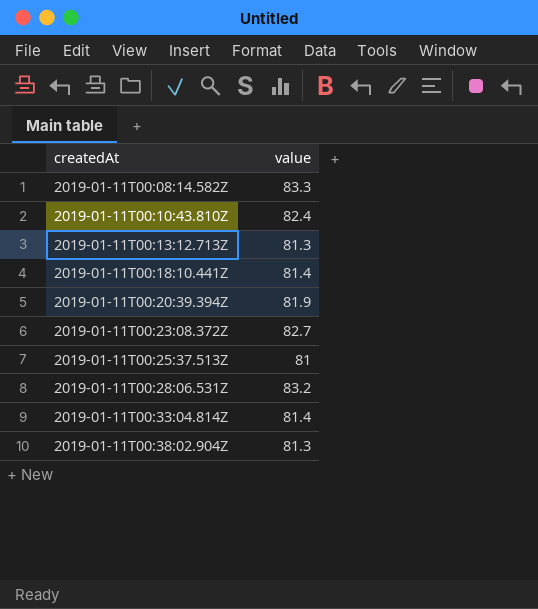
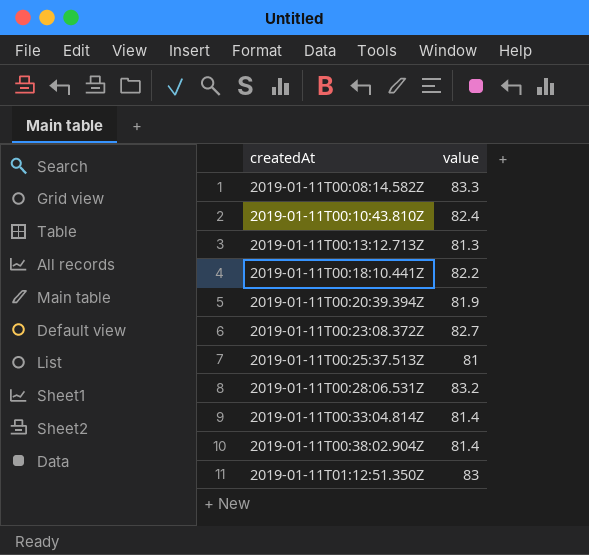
2019-01-11T00:18:10.441Z | value: 81.4 -> 82.2
2019-01-11T00:38:02.904Z | value: 81.3 -> 81.4
row 2019-01-11T01:12:51.350Z: none -> 83

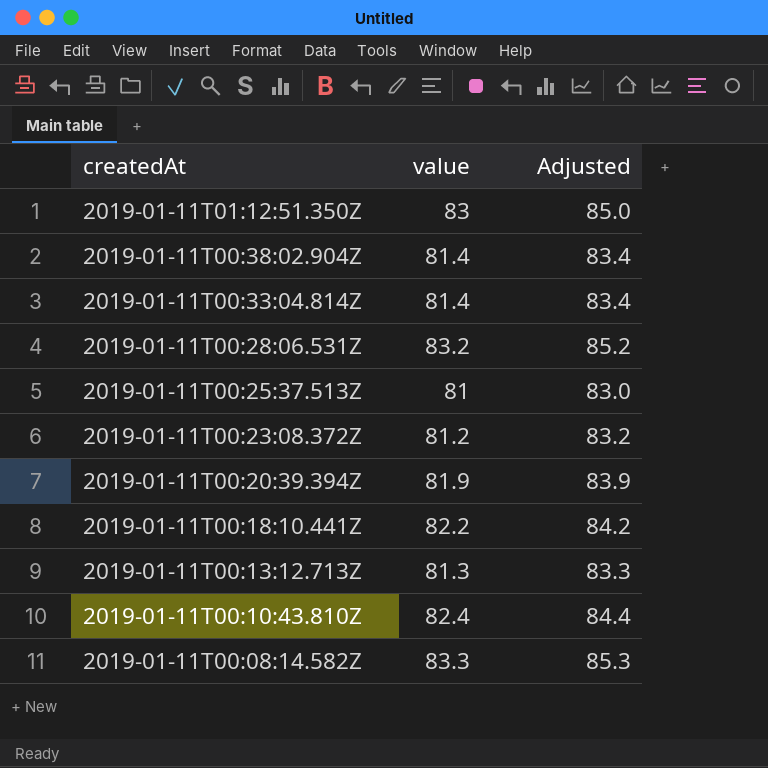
row order: createdAt ascending -> createdAt descending
column Adjusted | formula: none -> [value] + 2
2019-01-11T00:23:08.372Z | value: 82.7 -> 81.2

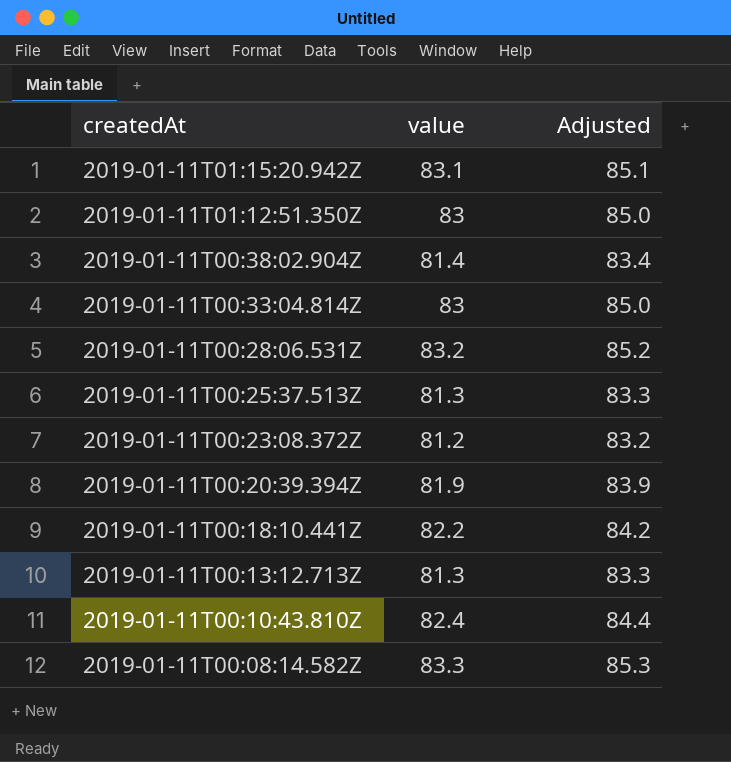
row 2019-01-11T01:15:20.942Z: none -> 83.1 | 85.1
2019-01-11T00:33:04.814Z | value: 81.4 -> 83
2019-01-11T00:33:04.814Z | Adjusted: 83.4 -> 85.0
2019-01-11T00:25:37.513Z | value: 81 -> 81.3
2019-01-11T00:25:37.513Z | Adjusted: 83.0 -> 83.3

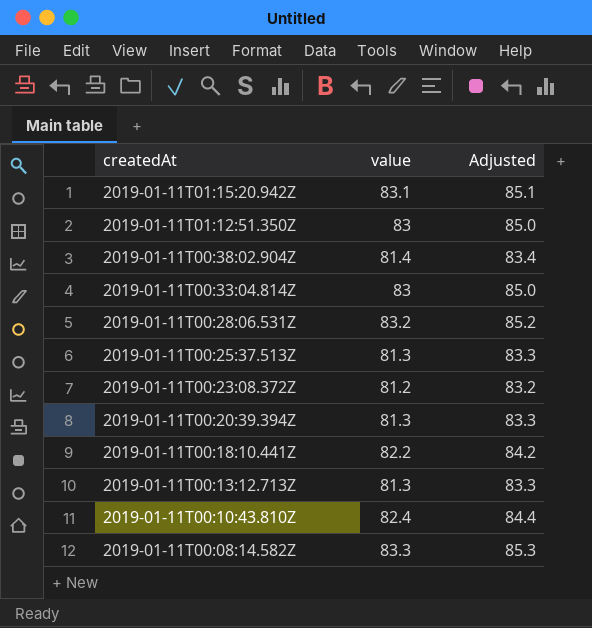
2019-01-11T00:20:39.394Z | value: 81.9 -> 81.3
2019-01-11T00:20:39.394Z | Adjusted: 83.9 -> 83.3

